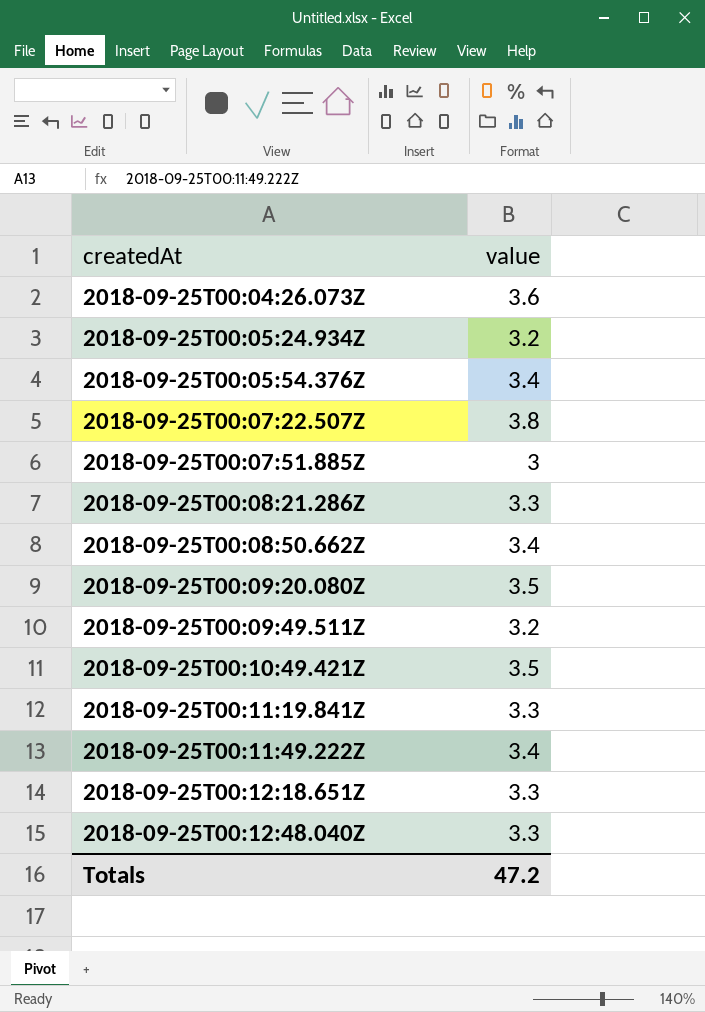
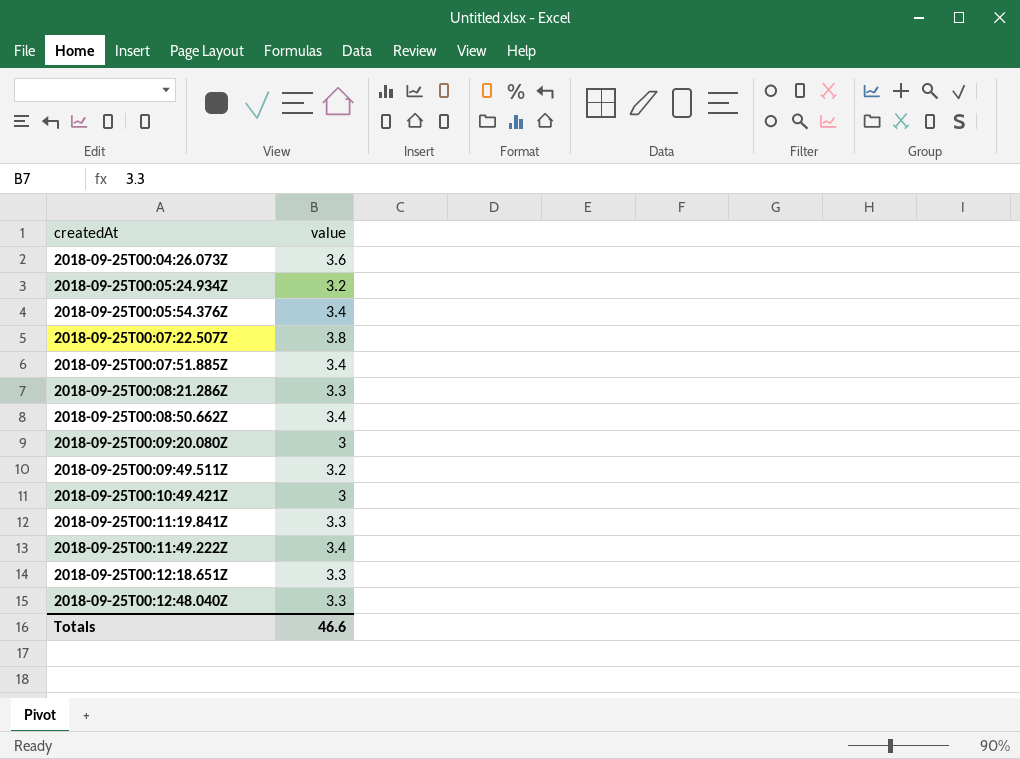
2018-09-25T00:07:51.885Z | value: 3 -> 3.4
2018-09-25T00:09:20.080Z | value: 3.5 -> 3
2018-09-25T00:10:49.421Z | value: 3.5 -> 3
Totals | value: 47.2 -> 46.6

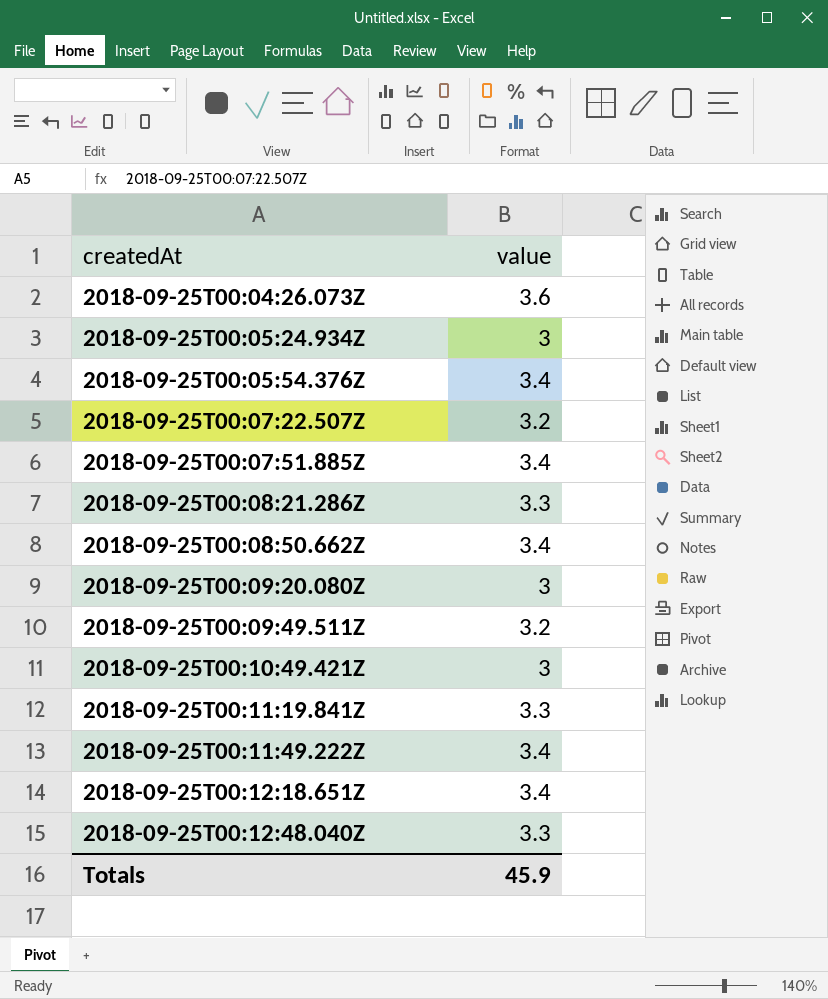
2018-09-25T00:05:24.934Z | value: 3.2 -> 3
2018-09-25T00:07:22.507Z | value: 3.8 -> 3.2
2018-09-25T00:12:18.651Z | value: 3.3 -> 3.4
Totals | value: 46.6 -> 45.9

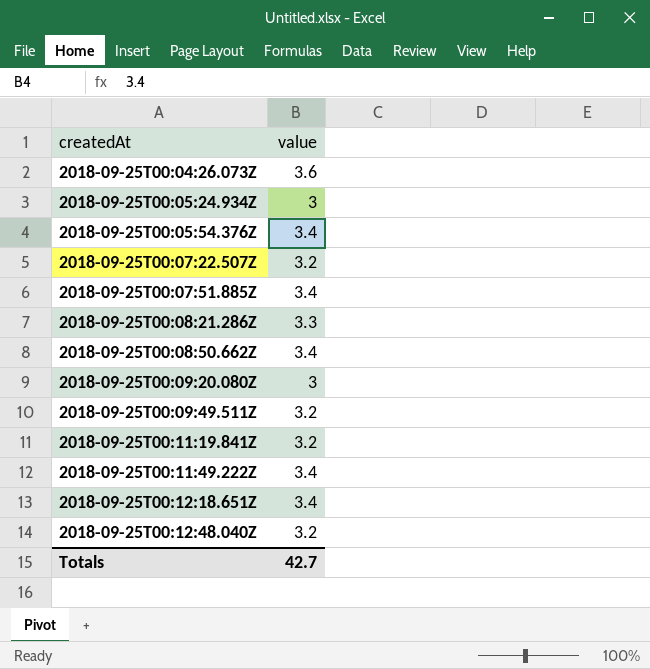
row 2018-09-25T00:10:49.421Z: 3 -> none
2018-09-25T00:11:19.841Z | value: 3.3 -> 3.2
2018-09-25T00:12:48.040Z | value: 3.3 -> 3.2
Totals | value: 45.9 -> 42.7

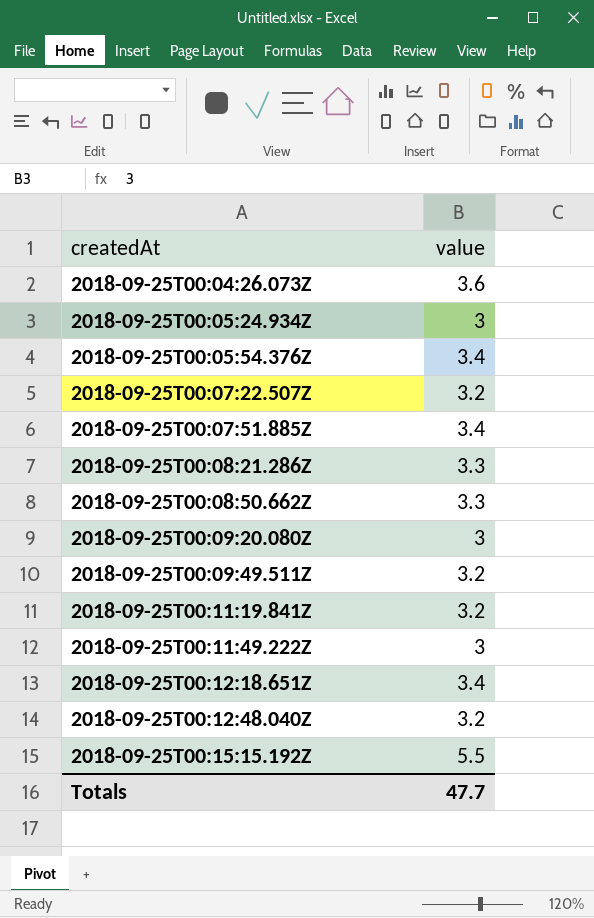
2018-09-25T00:08:50.662Z | value: 3.4 -> 3.3
2018-09-25T00:11:49.222Z | value: 3.4 -> 3
row 2018-09-25T00:15:15.192Z: none -> 5.5
Totals | value: 42.7 -> 47.7

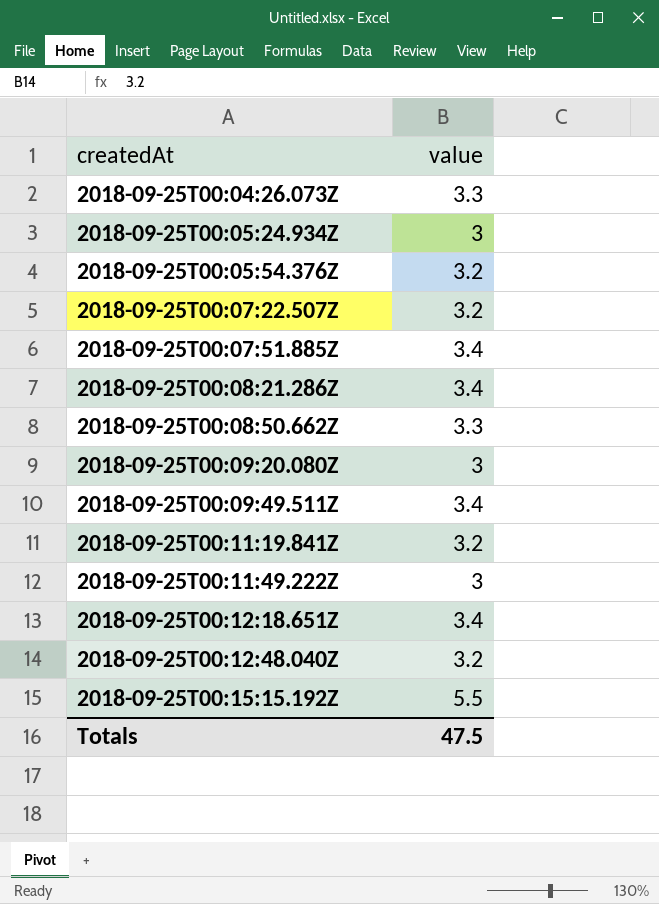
2018-09-25T00:04:26.073Z | value: 3.6 -> 3.3
2018-09-25T00:05:54.376Z | value: 3.4 -> 3.2
2018-09-25T00:08:21.286Z | value: 3.3 -> 3.4
2018-09-25T00:09:49.511Z | value: 3.2 -> 3.4
Totals | value: 47.7 -> 47.5

